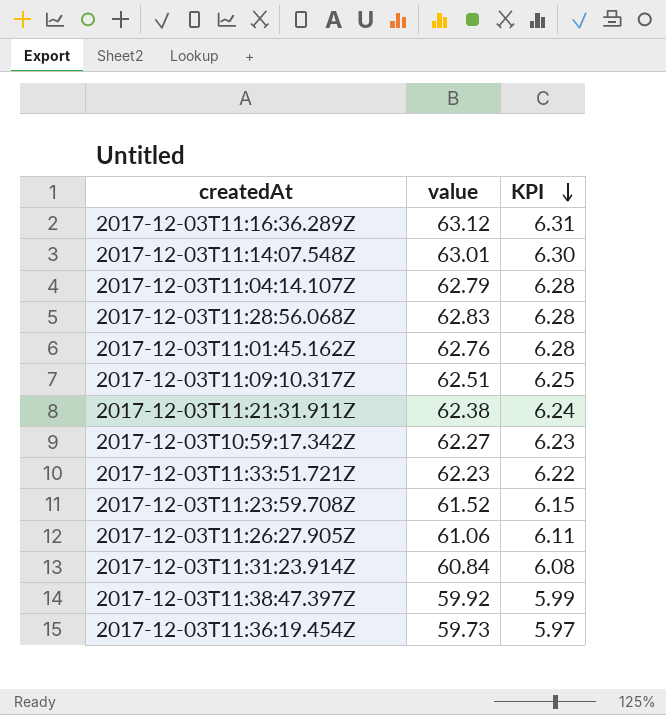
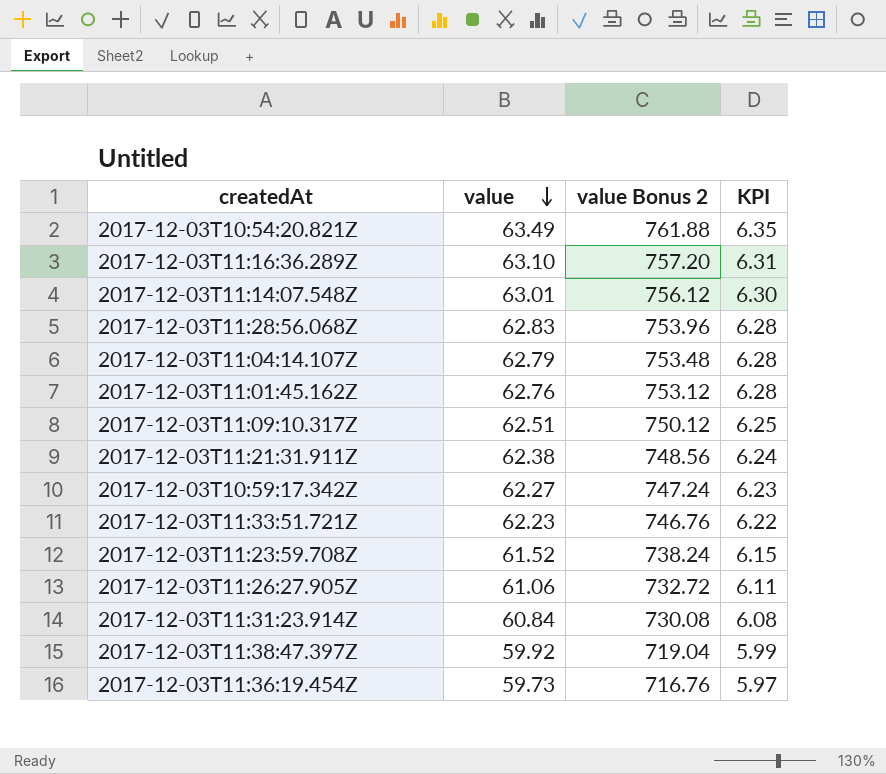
row order: KPI descending -> value descending
column value Bonus 2 | formula: none -> [value] * 12
row 2017-12-03T10:54:20.821Z: none -> 63.49 | 761.88 | 6.35
2017-12-03T11:16:36.289Z | value: 63.12 -> 63.10

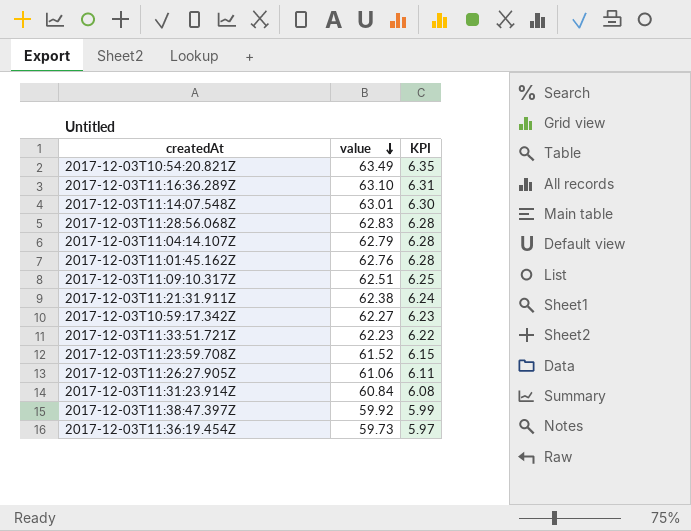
column value Bonus 2 | formula: [value] * 12 -> none

